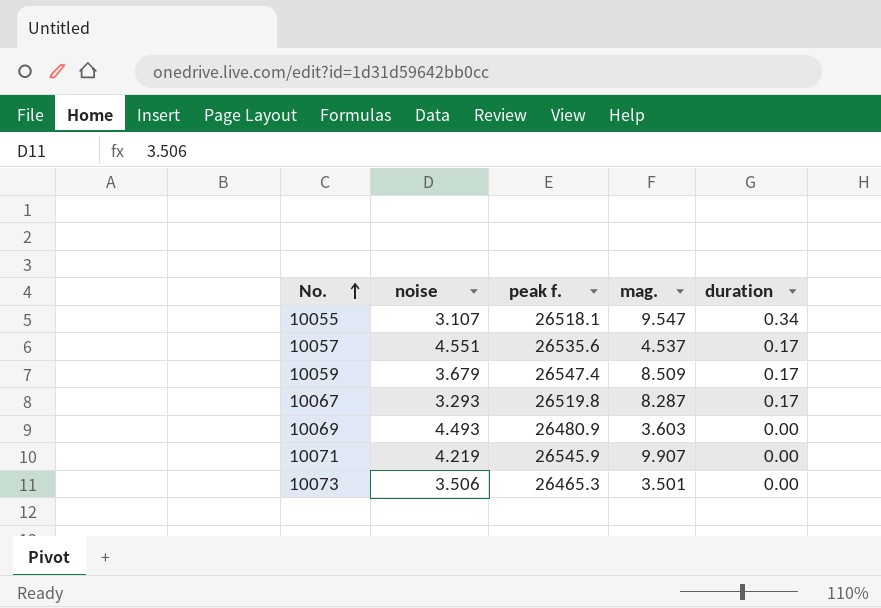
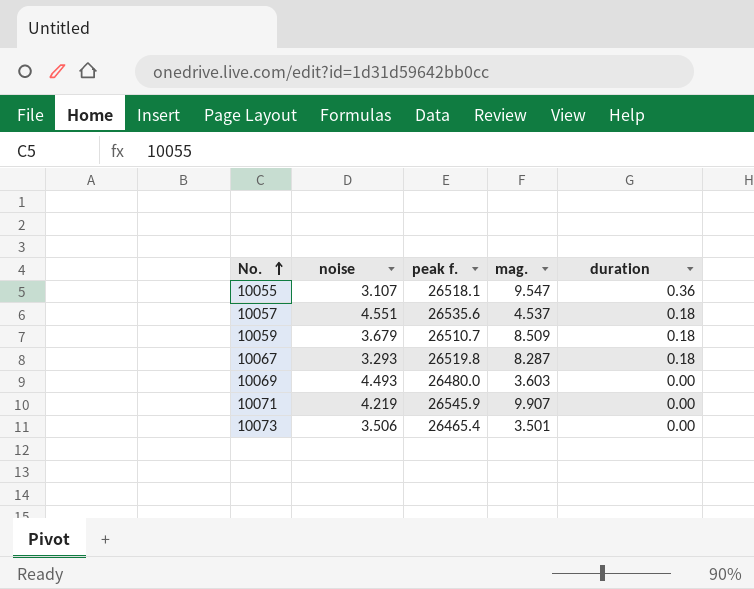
10055 | duration: 0.34 -> 0.36
10057 | duration: 0.17 -> 0.18
10059 | peak f.: 26547.4 -> 26510.7
10059 | duration: 0.17 -> 0.18
10067 | duration: 0.17 -> 0.18
10069 | peak f.: 26480.9 -> 26480.0
10073 | peak f.: 26465.3 -> 26465.4

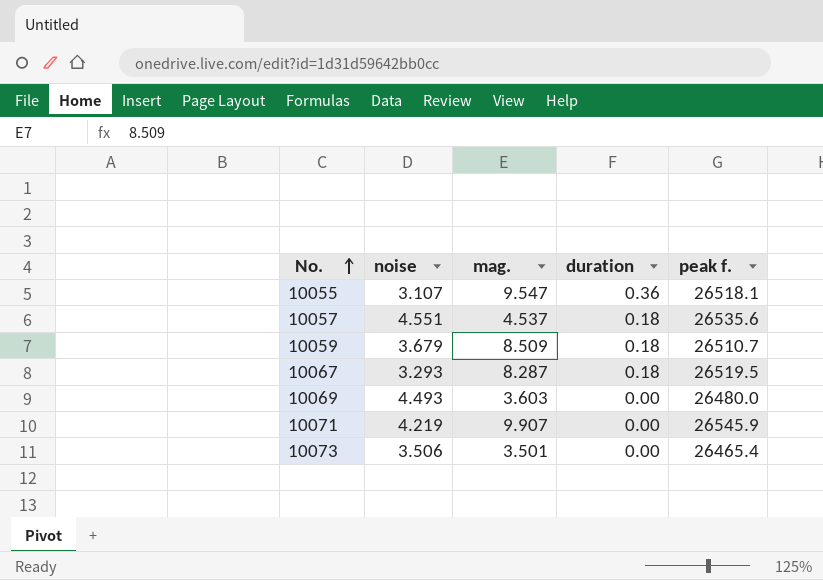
column peak f. | position: 3 -> 5
10067 | peak f.: 26519.8 -> 26519.5

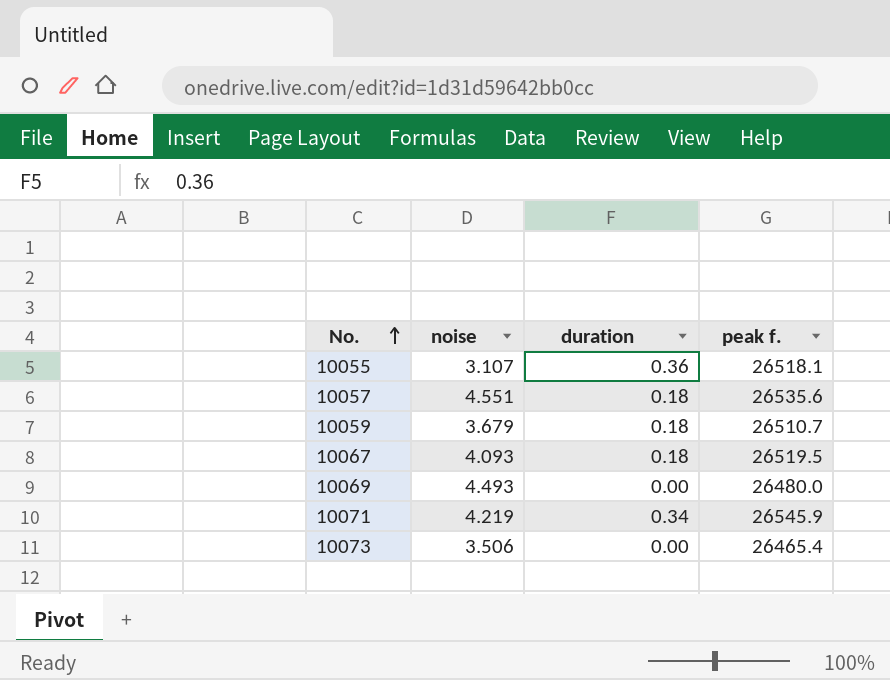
column mag. | position: 3 -> none
10067 | noise: 3.293 -> 4.093
10071 | duration: 0.00 -> 0.34

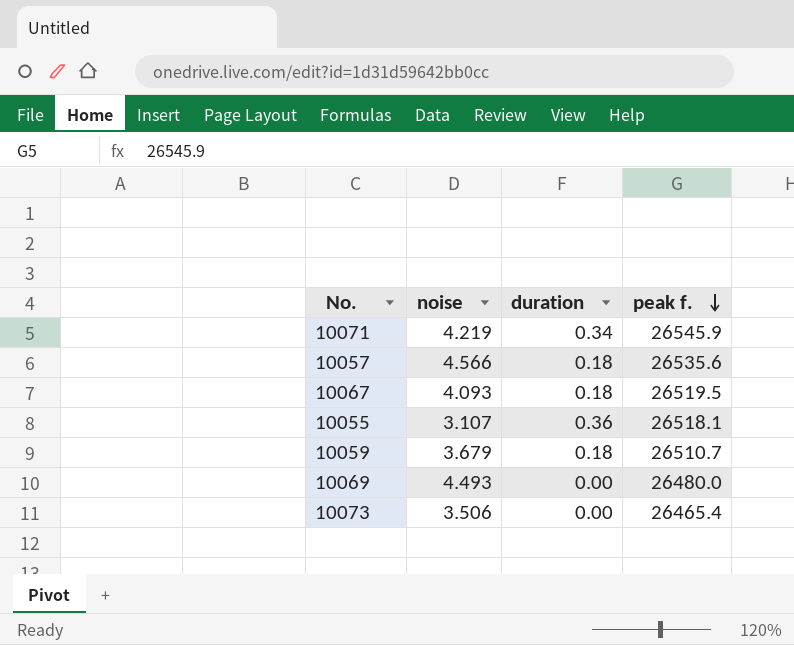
row order: No. ascending -> peak f. descending
10057 | noise: 4.551 -> 4.566

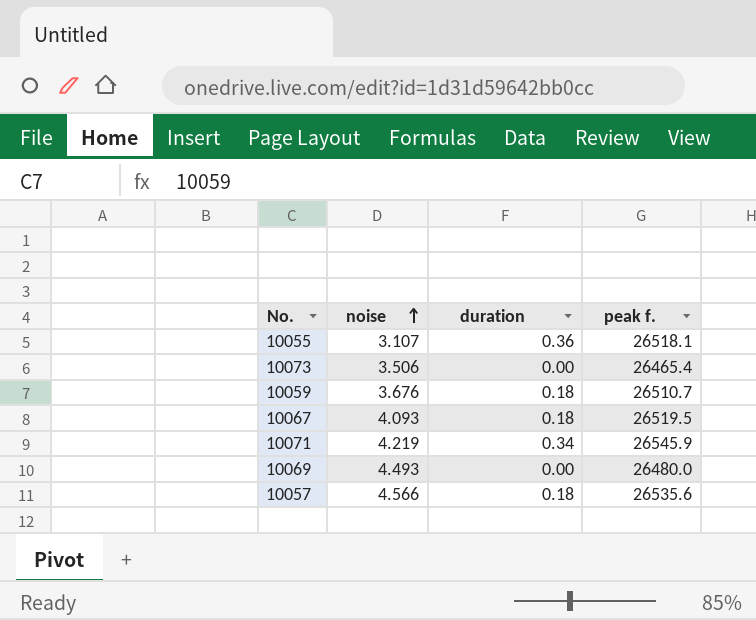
row order: peak f. descending -> noise ascending
10059 | noise: 3.679 -> 3.676

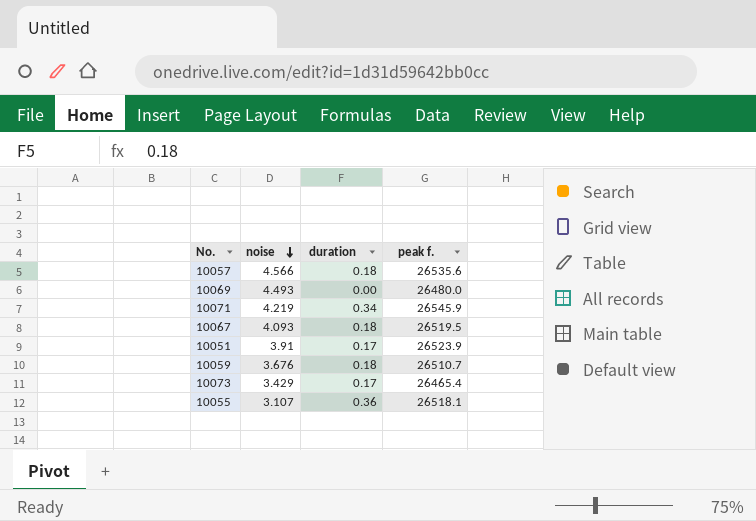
row order: noise ascending -> noise descending
row 10051: none -> 3.91 | 0.17 | 26523.9
10073 | noise: 3.506 -> 3.429
10073 | duration: 0.00 -> 0.17

